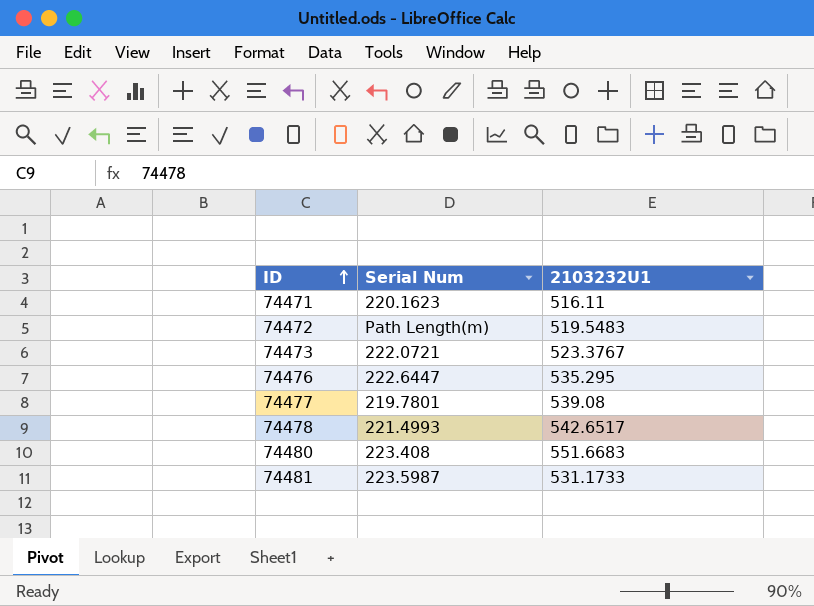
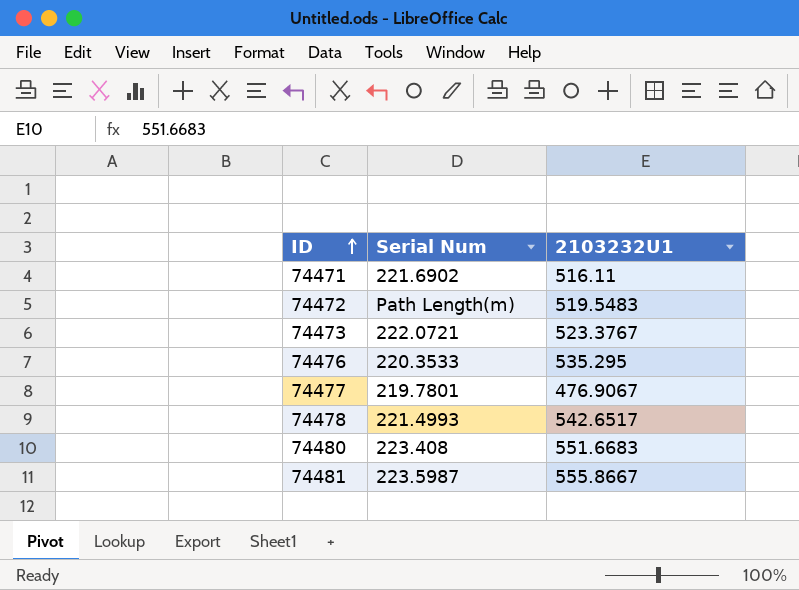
74471 | Serial Num: 220.1623 -> 221.6902
74476 | Serial Num: 222.6447 -> 220.3533
74477 | 2103232U1: 539.08 -> 476.9067
74481 | 2103232U1: 531.1733 -> 555.8667

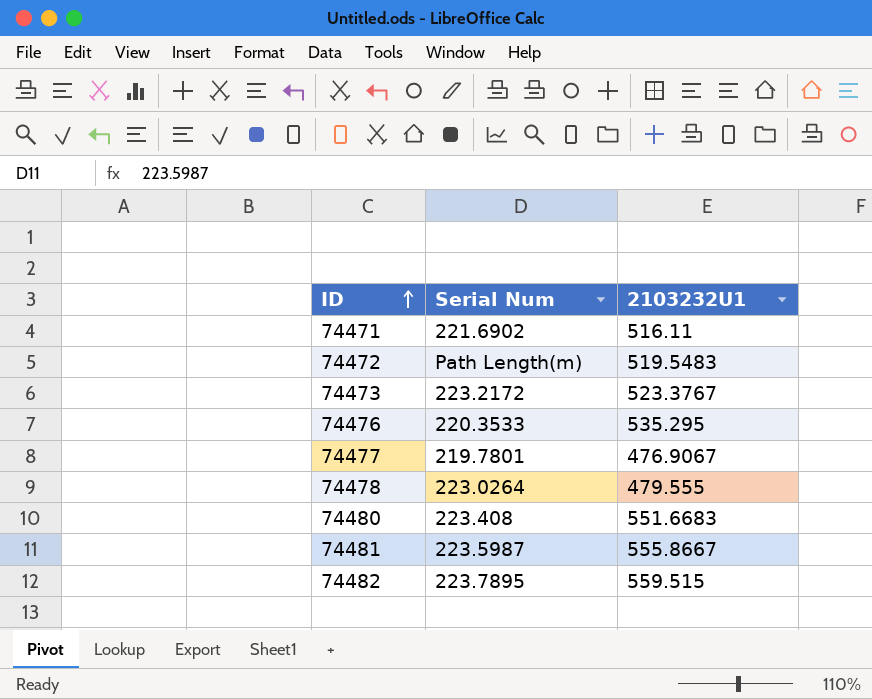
74473 | Serial Num: 222.0721 -> 223.2172
74478 | Serial Num: 221.4993 -> 223.0264
74478 | 2103232U1: 542.6517 -> 479.555
row 74482: none -> 223.7895 | 559.515

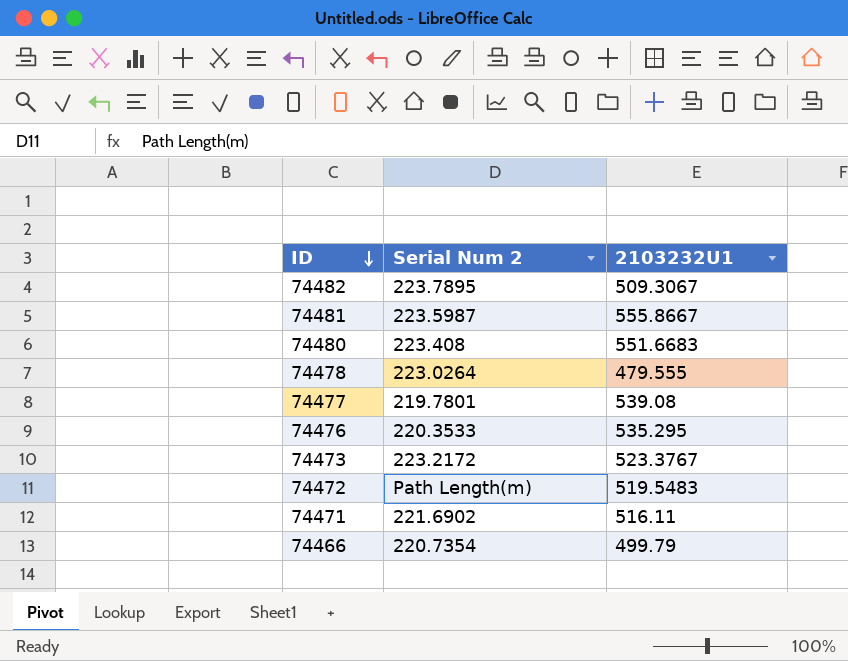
row order: ID ascending -> ID descending
column name: Serial Num -> Serial Num 2
74482 | 2103232U1: 559.515 -> 509.3067
74477 | 2103232U1: 476.9067 -> 539.08
row 74466: none -> 220.7354 | 499.79

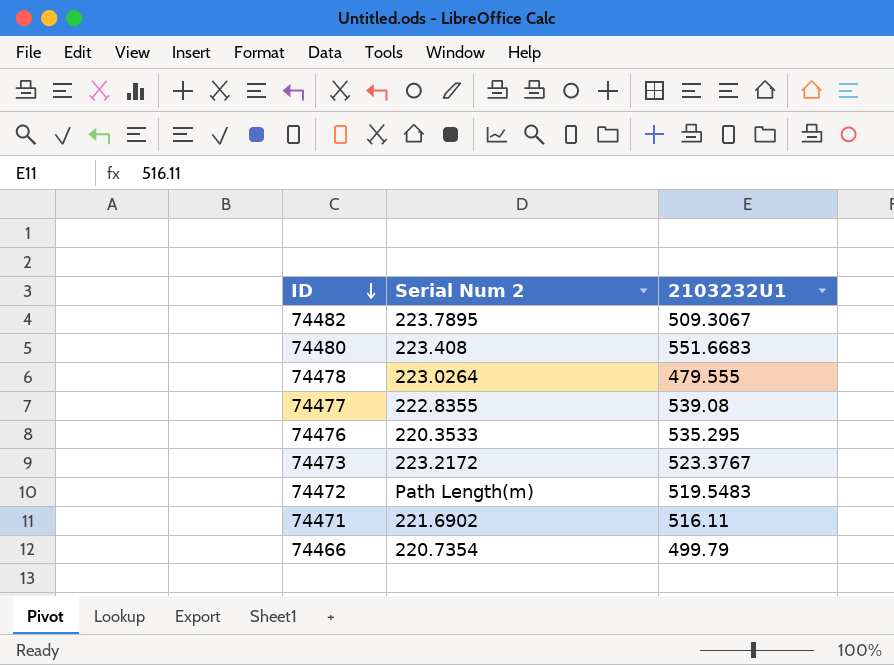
row 74481: 223.5987 | 555.8667 -> none
74477 | Serial Num 2: 219.7801 -> 222.8355

